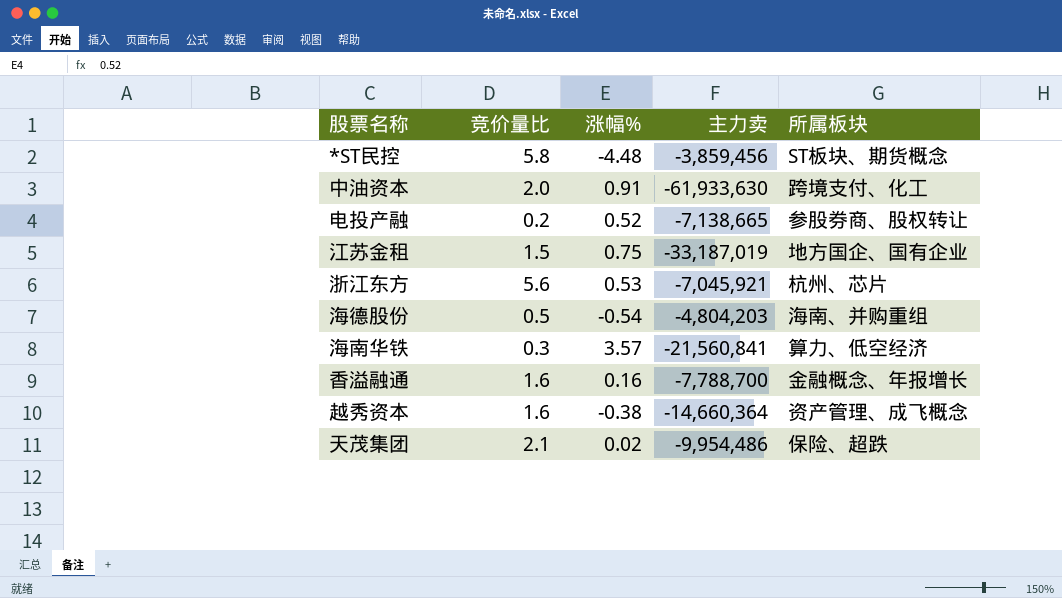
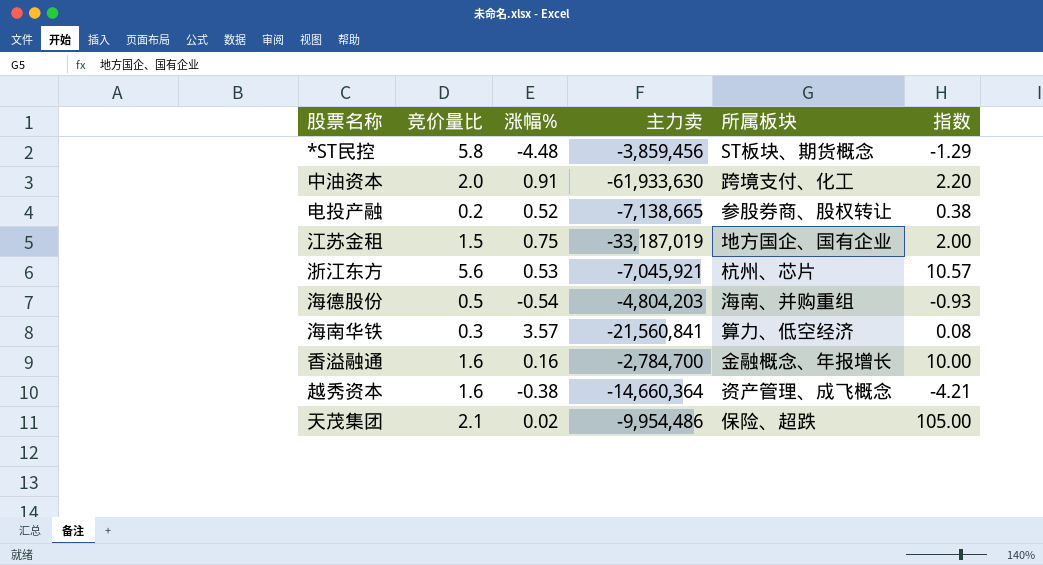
column 指数 | formula: none -> [竞价量比] / [涨幅%]
香溢融通 | 主力卖: -7,788,700 -> -2,784,700

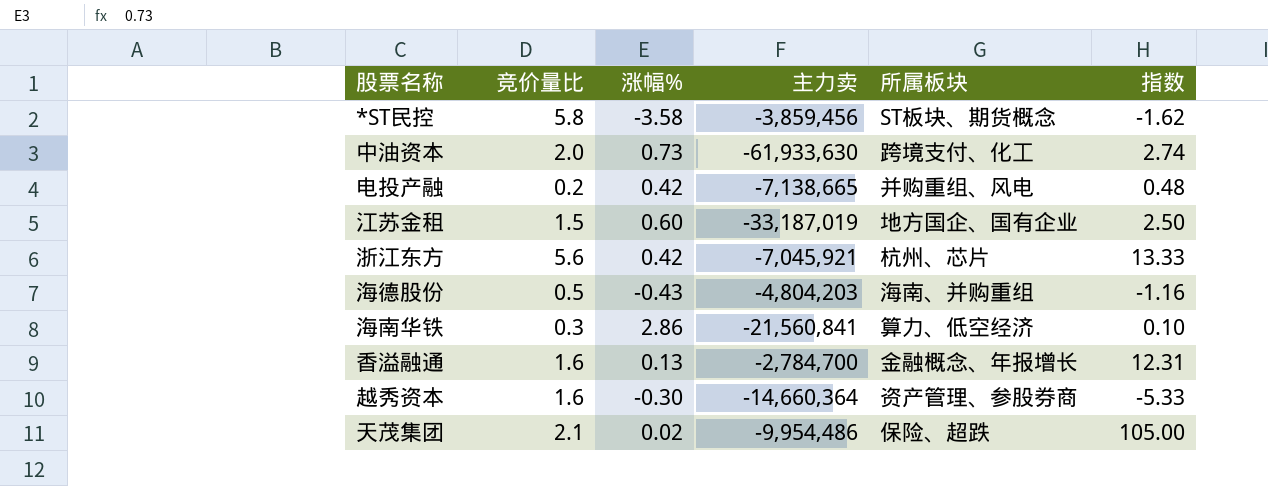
*ST民控 | 涨幅%: -4.48 -> -3.58
*ST民控 | 指数: -1.29 -> -1.62
中油资本 | 涨幅%: 0.91 -> 0.73
中油资本 | 指数: 2.20 -> 2.74
电投产融 | 涨幅%: 0.52 -> 0.42
电投产融 | 所属板块: 参股券商、股权转让 -> 并购重组、风电
电投产融 | 指数: 0.38 -> 0.48
江苏金租 | 涨幅%: 0.75 -> 0.60
江苏金租 | 指数: 2.00 -> 2.50
浙江东方 | 涨幅%: 0.53 -> 0.42
浙江东方 | 指数: 10.57 -> 13.33
海德股份 | 涨幅%: -0.54 -> -0.43
海德股份 | 指数: -0.93 -> -1.16
海南华铁 | 涨幅%: 3.57 -> 2.86
海南华铁 | 指数: 0.08 -> 0.10
香溢融通 | 涨幅%: 0.16 -> 0.13
香溢融通 | 指数: 10.00 -> 12.31
越秀资本 | 涨幅%: -0.38 -> -0.30
越秀资本 | 所属板块: 资产管理、成飞概念 -> 资产管理、参股券商
越秀资本 | 指数: -4.21 -> -5.33

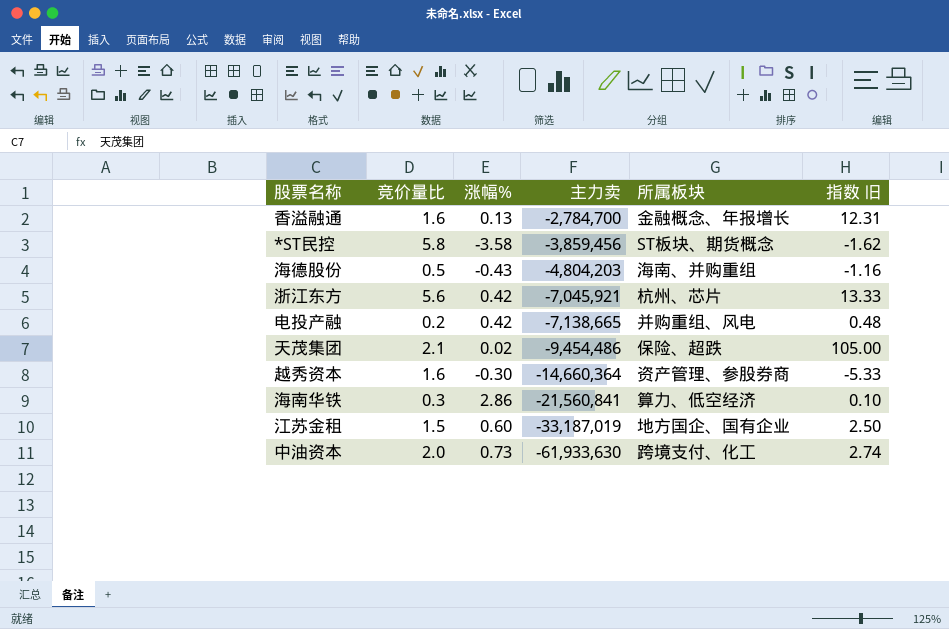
row order: none -> 主力卖 descending
column name: 指数 -> 指数 旧
天茂集团 | 主力卖: -9,954,486 -> -9,454,486

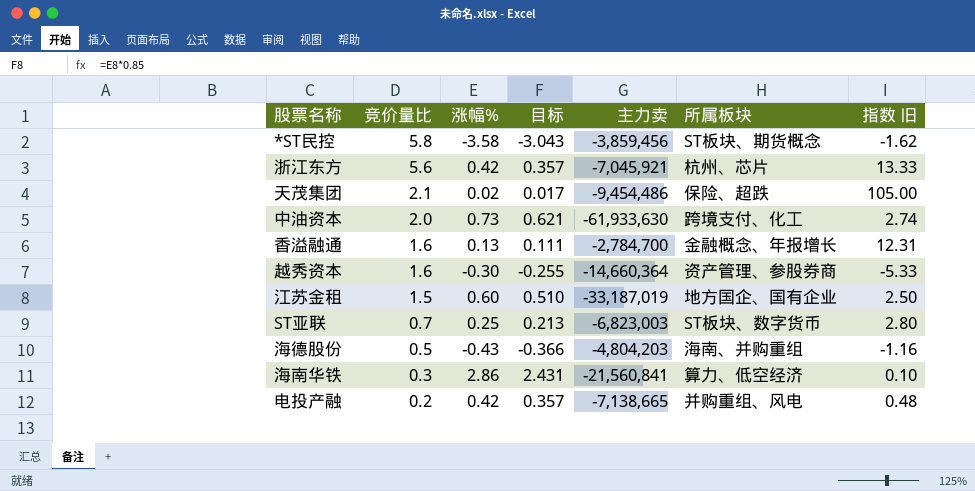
row order: 主力卖 descending -> 竞价量比 descending
column 目标 | formula: none -> [涨幅%] * 0.85
row ST亚联: none -> 0.7 | 0.25 | 0.213 | -6,823,003 | ST板块、数字货币 | 2.80

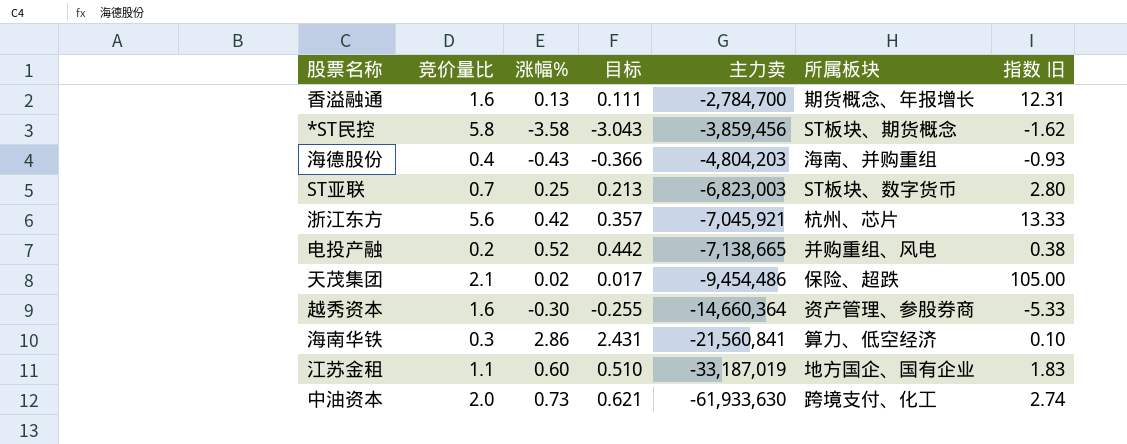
row order: 竞价量比 descending -> 主力卖 descending
香溢融通 | 所属板块: 金融概念、年报增长 -> 期货概念、年报增长
海德股份 | 竞价量比: 0.5 -> 0.4
海德股份 | 指数 旧: -1.16 -> -0.93
电投产融 | 涨幅%: 0.42 -> 0.52
电投产融 | 目标: 0.357 -> 0.442
电投产融 | 指数 旧: 0.48 -> 0.38
江苏金租 | 竞价量比: 1.5 -> 1.1
江苏金租 | 指数 旧: 2.50 -> 1.83

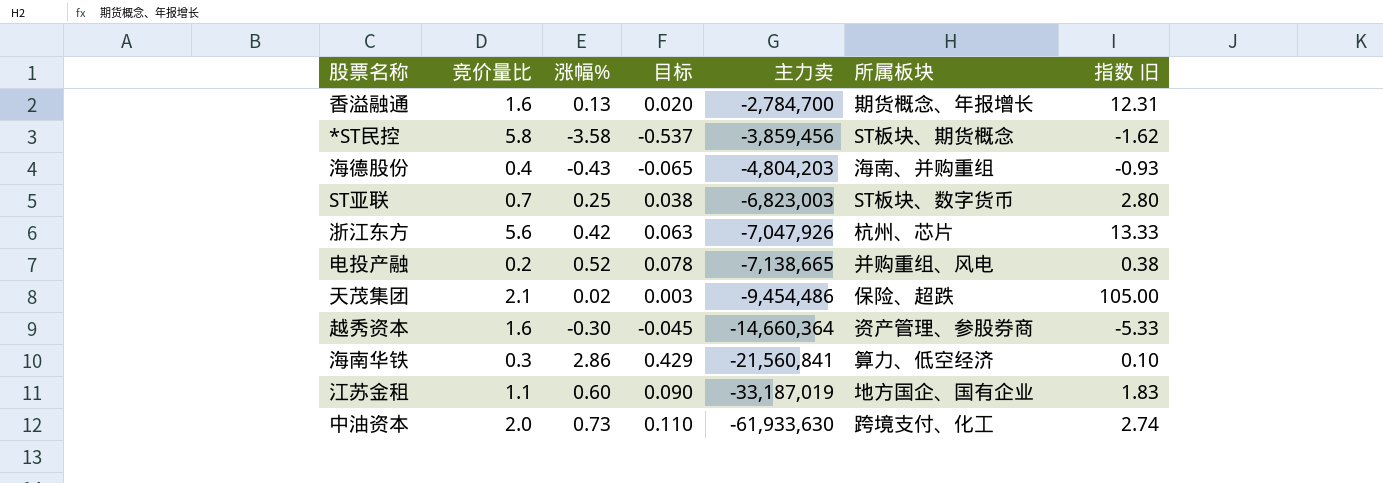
column 目标 | formula: [涨幅%] * 0.85 -> [涨幅%] * 0.15
浙江东方 | 主力卖: -7,045,921 -> -7,047,926

